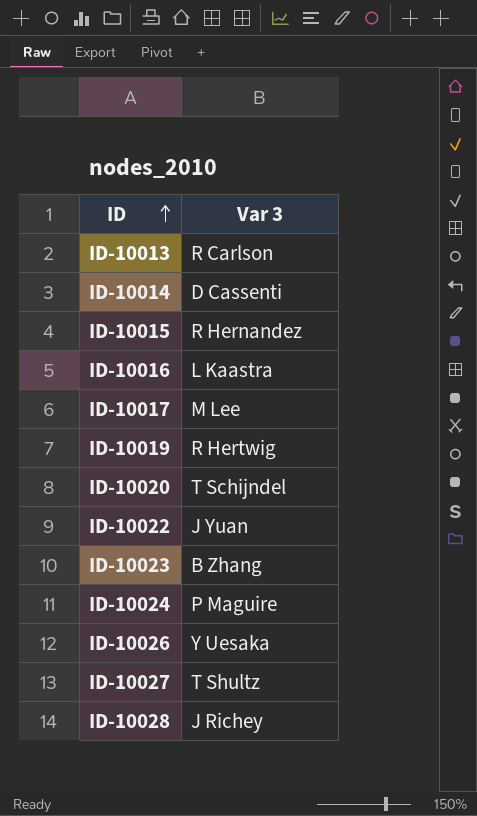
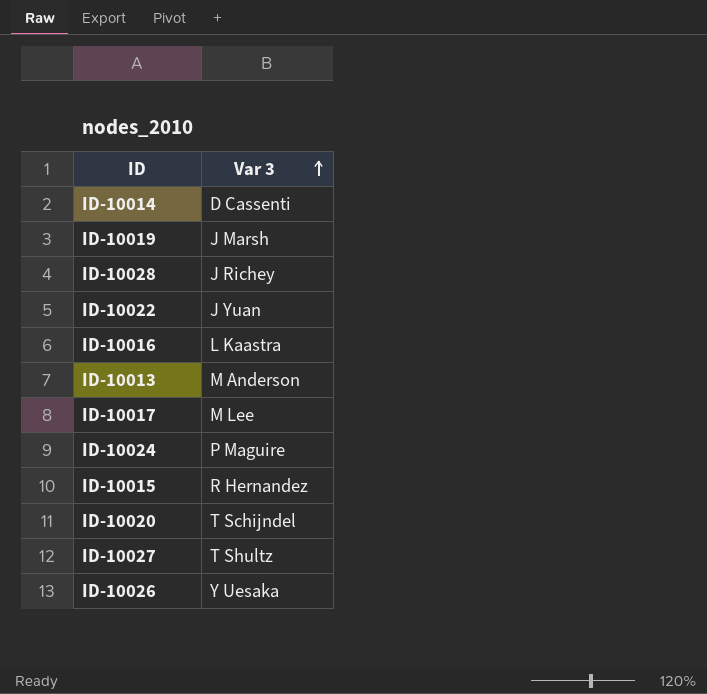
row order: ID ascending -> Var 3 ascending
row ID-10023: B Zhang -> none
ID-10019 | Var 3: R Hertwig -> J Marsh
ID-10013 | Var 3: R Carlson -> M Anderson

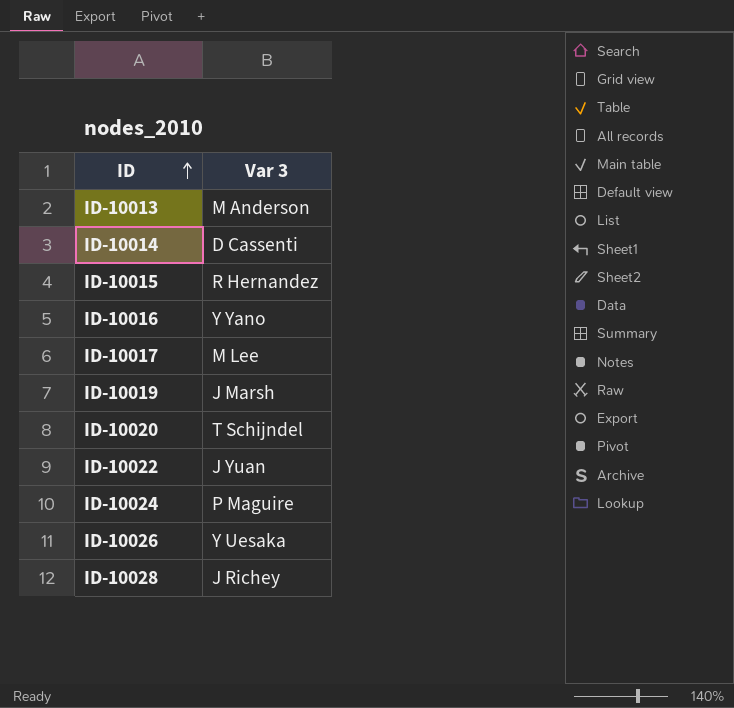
row order: Var 3 ascending -> ID ascending
row ID-10027: T Shultz -> none
ID-10016 | Var 3: L Kaastra -> Y Yano

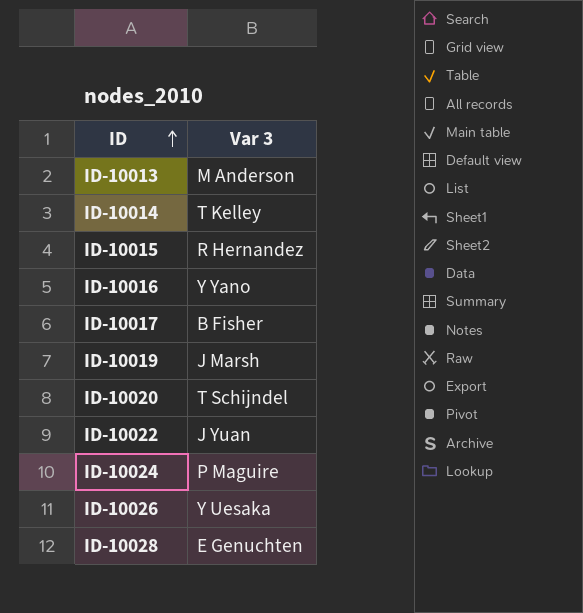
ID-10014 | Var 3: D Cassenti -> T Kelley
ID-10017 | Var 3: M Lee -> B Fisher
ID-10028 | Var 3: J Richey -> E Genuchten

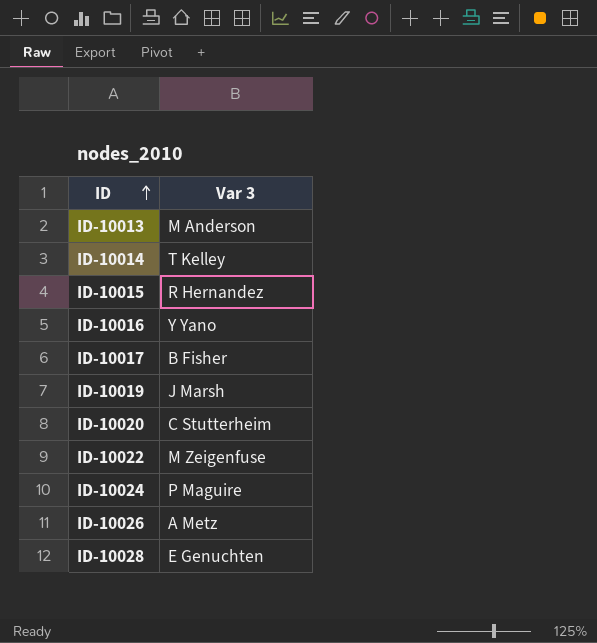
ID-10020 | Var 3: T Schijndel -> C Stutterheim
ID-10022 | Var 3: J Yuan -> M Zeigenfuse
ID-10026 | Var 3: Y Uesaka -> A Metz

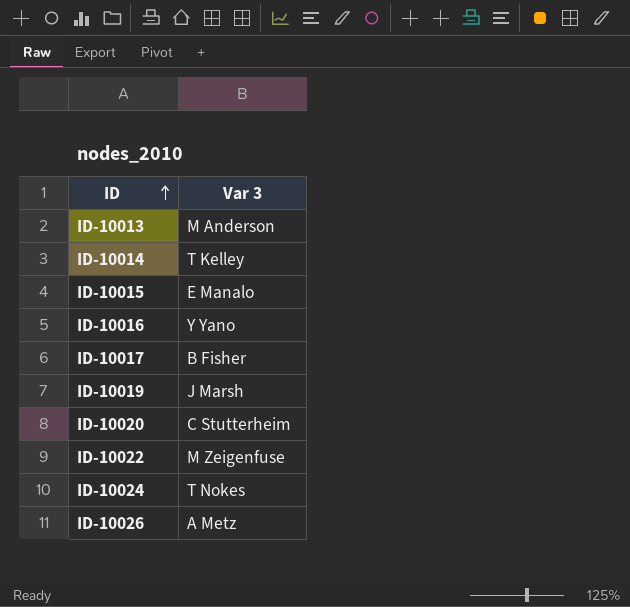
row ID-10028: E Genuchten -> none
ID-10015 | Var 3: R Hernandez -> E Manalo
ID-10024 | Var 3: P Maguire -> T Nokes

